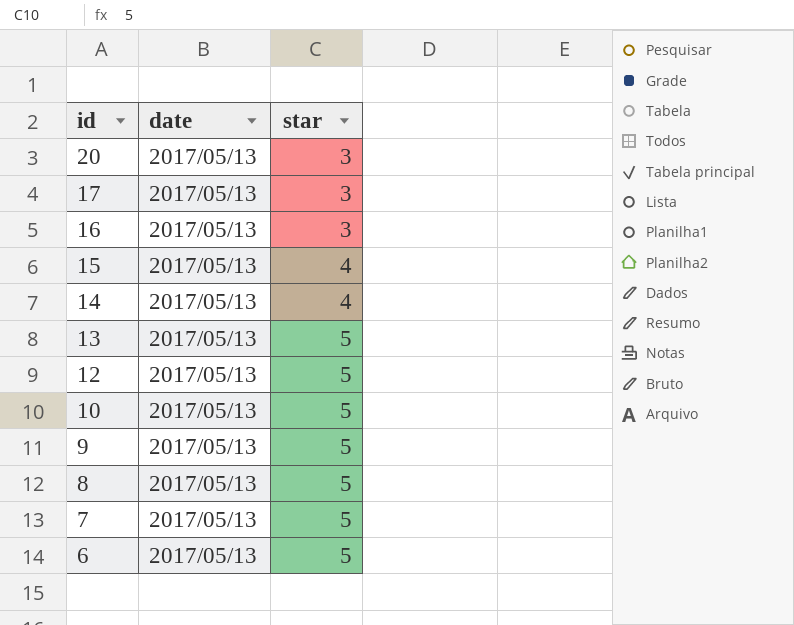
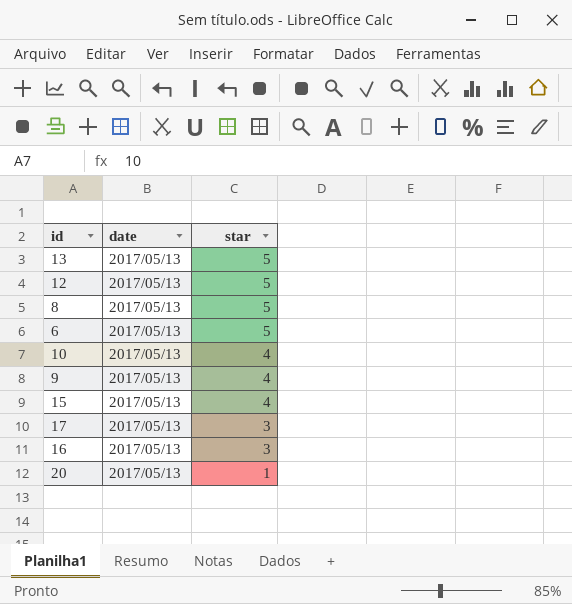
row order: id descending -> star descending
row 14: 2017/05/13 | 4 -> none
row 7: 2017/05/13 | 5 -> none
10 | star: 5 -> 4
9 | star: 5 -> 4
20 | star: 3 -> 1

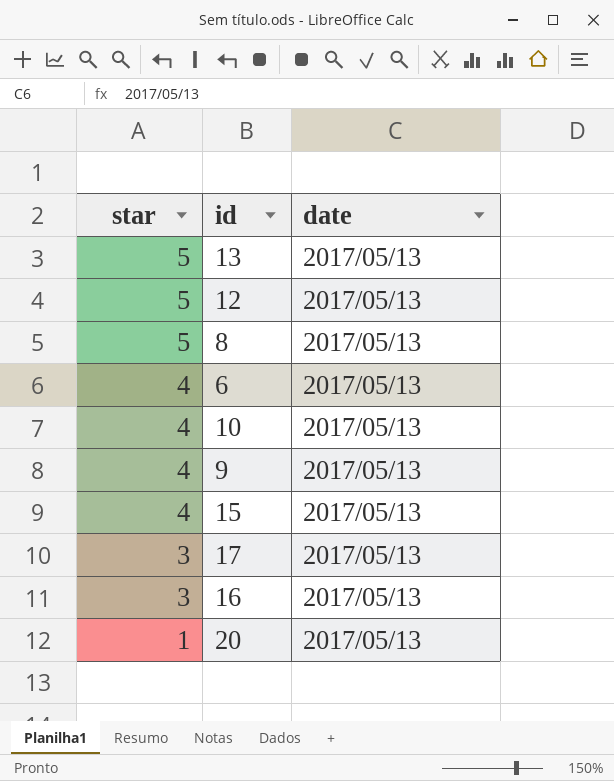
column star | position: 3 -> 1
6 | star: 5 -> 4

